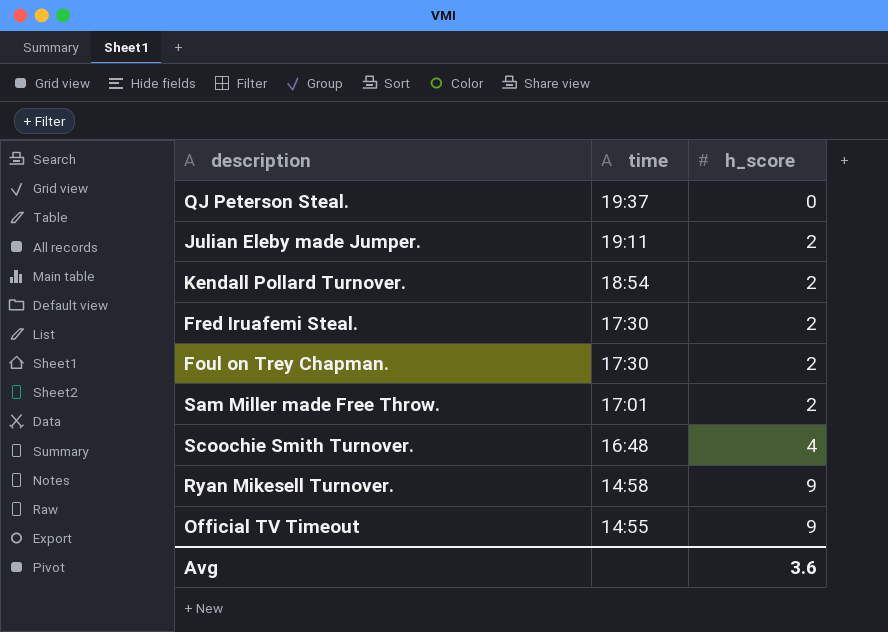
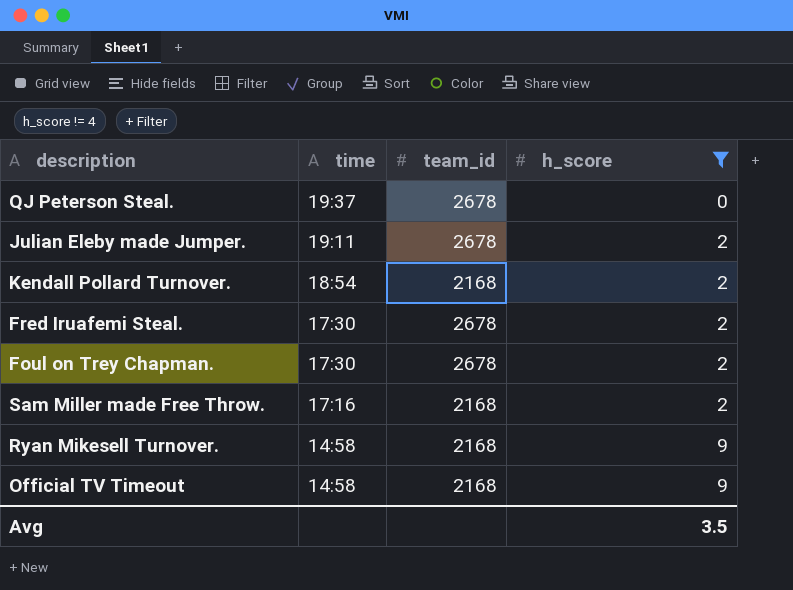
filter: none -> h_score != 4
column team_id | position: none -> 3
Sam Miller made Free Throw. | time: 17:01 -> 17:16
Official TV Timeout | time: 14:55 -> 14:58
Avg | h_score: 3.6 -> 3.5

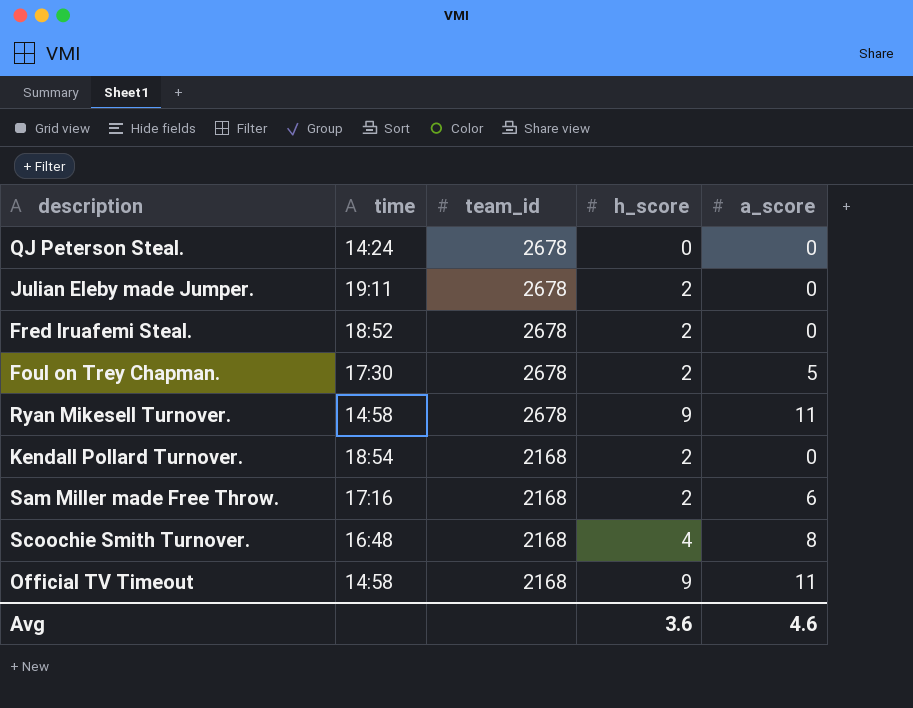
filter: h_score != 4 -> none
row order: time descending -> team_id descending
column a_score | position: none -> 5
QJ Peterson Steal. | time: 19:37 -> 14:24
Fred Iruafemi Steal. | time: 17:30 -> 18:52
Ryan Mikesell Turnover. | team_id: 2168 -> 2678
Avg | h_score: 3.5 -> 3.6

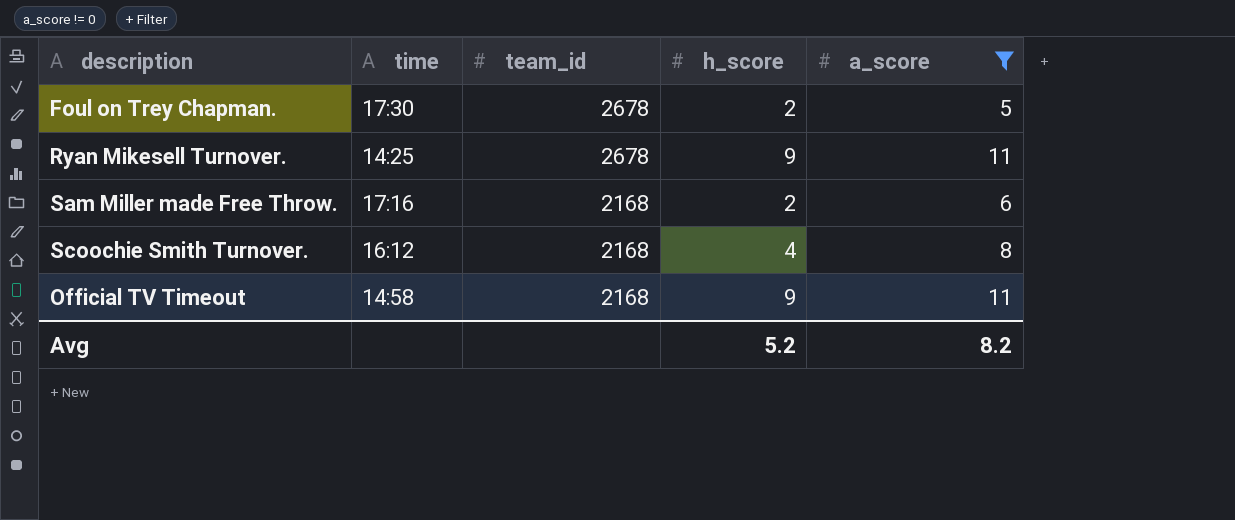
filter: none -> a_score != 0
Ryan Mikesell Turnover. | time: 14:58 -> 14:25
Scoochie Smith Turnover. | time: 16:48 -> 16:12
Avg | h_score: 3.6 -> 5.2
Avg | a_score: 4.6 -> 8.2

